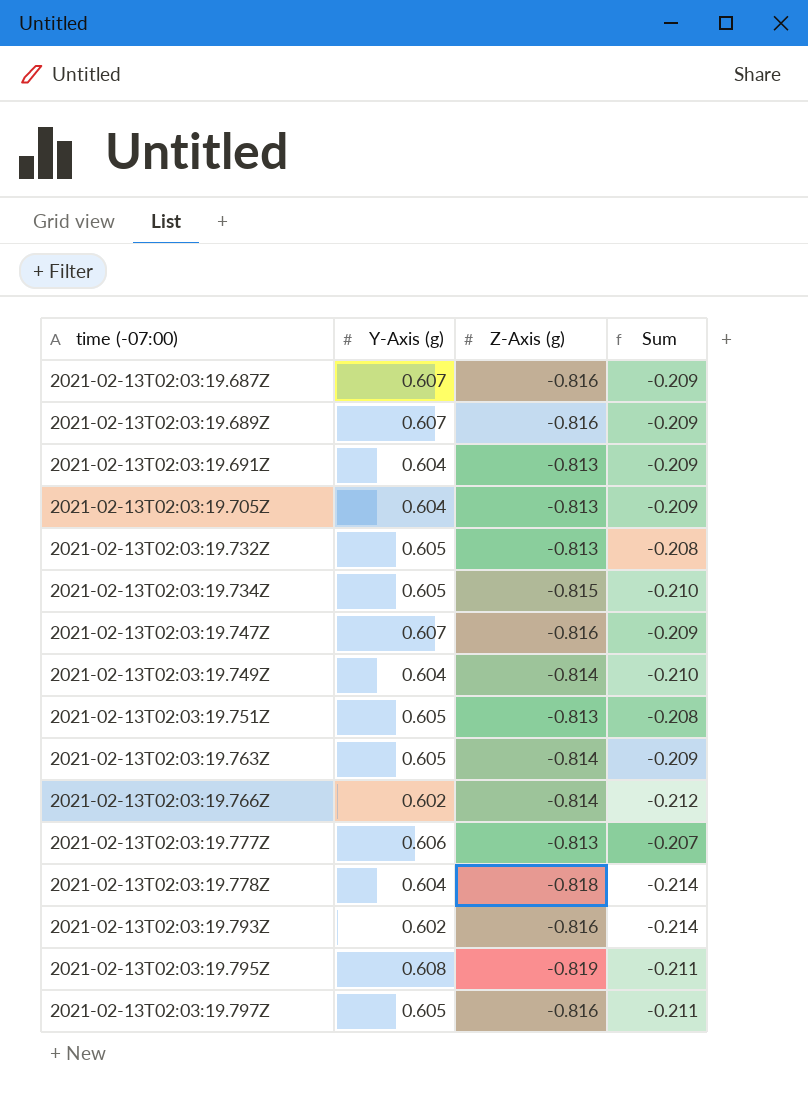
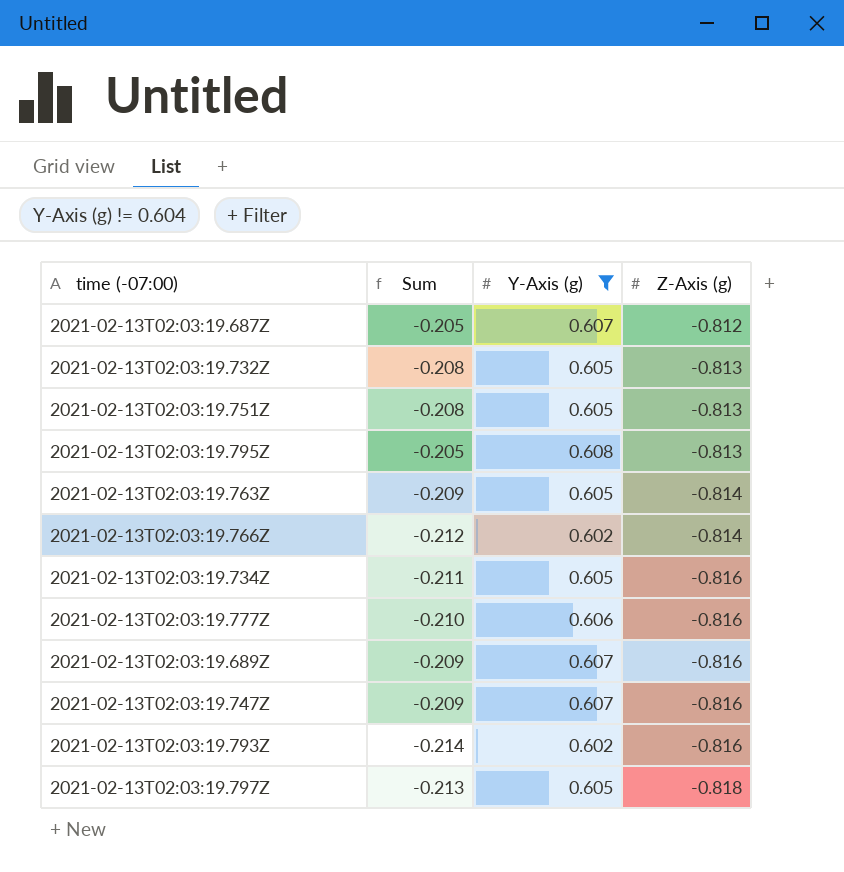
filter: none -> Y-Axis (g) != 0.604
row order: time (-07:00) ascending -> Z-Axis (g) descending
column Sum | position: 4 -> 2
2021-02-13T02:03:19.687Z | Sum: -0.209 -> -0.205
2021-02-13T02:03:19.687Z | Z-Axis (g): -0.816 -> -0.812
2021-02-13T02:03:19.795Z | Sum: -0.211 -> -0.205
2021-02-13T02:03:19.795Z | Z-Axis (g): -0.819 -> -0.813
2021-02-13T02:03:19.734Z | Sum: -0.210 -> -0.211
2021-02-13T02:03:19.734Z | Z-Axis (g): -0.815 -> -0.816
2021-02-13T02:03:19.777Z | Sum: -0.207 -> -0.210
2021-02-13T02:03:19.777Z | Z-Axis (g): -0.813 -> -0.816
2021-02-13T02:03:19.797Z | Sum: -0.211 -> -0.213
2021-02-13T02:03:19.797Z | Z-Axis (g): -0.816 -> -0.818

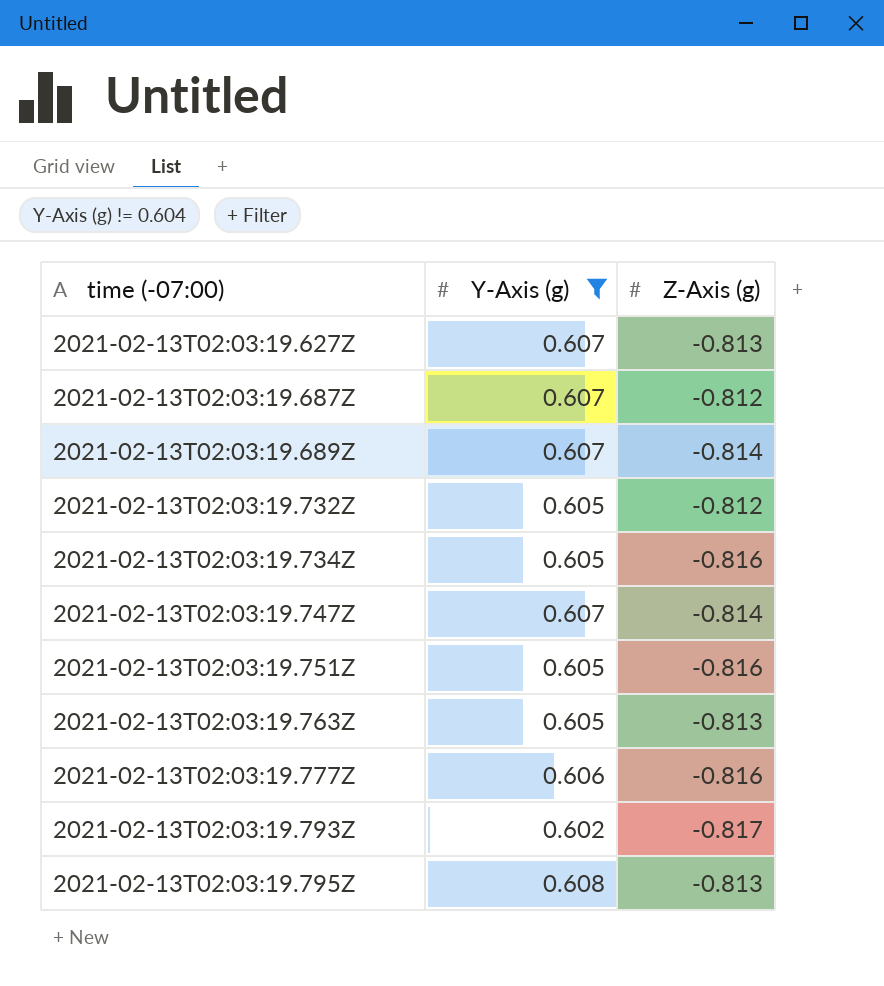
row order: Z-Axis (g) descending -> time (-07:00) ascending
column Sum | formula: [Y-Axis (g)] + [Z-Axis (g)] -> none
row 2021-02-13T02:03:19.766Z: -0.212 | 0.602 | -0.814 -> none
row 2021-02-13T02:03:19.797Z: -0.213 | 0.605 | -0.818 -> none
row 2021-02-13T02:03:19.627Z: none -> 0.607 | -0.813
2021-02-13T02:03:19.689Z | Z-Axis (g): -0.816 -> -0.814
2021-02-13T02:03:19.732Z | Z-Axis (g): -0.813 -> -0.812
2021-02-13T02:03:19.747Z | Z-Axis (g): -0.816 -> -0.814
2021-02-13T02:03:19.751Z | Z-Axis (g): -0.813 -> -0.816
2021-02-13T02:03:19.763Z | Z-Axis (g): -0.814 -> -0.813
2021-02-13T02:03:19.793Z | Z-Axis (g): -0.816 -> -0.817

